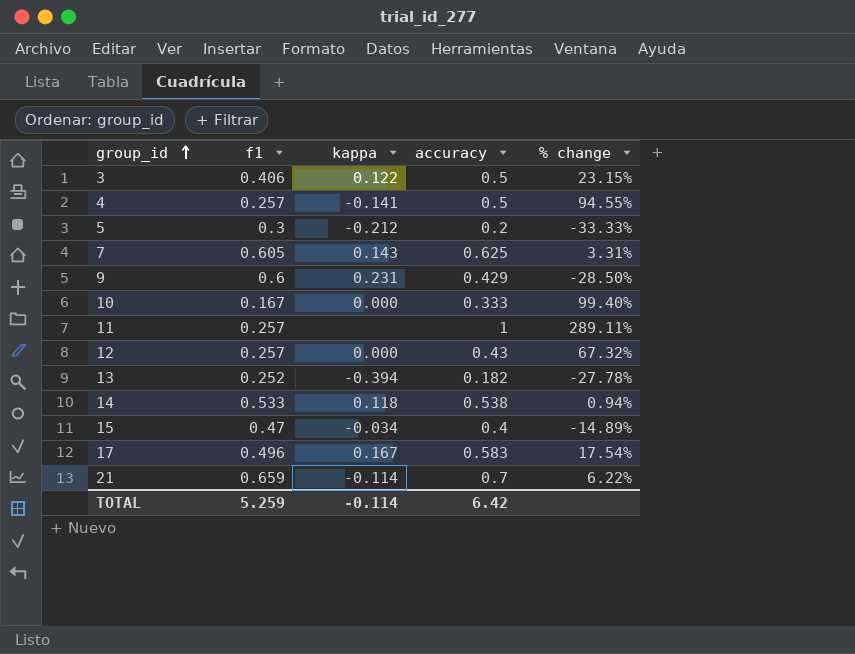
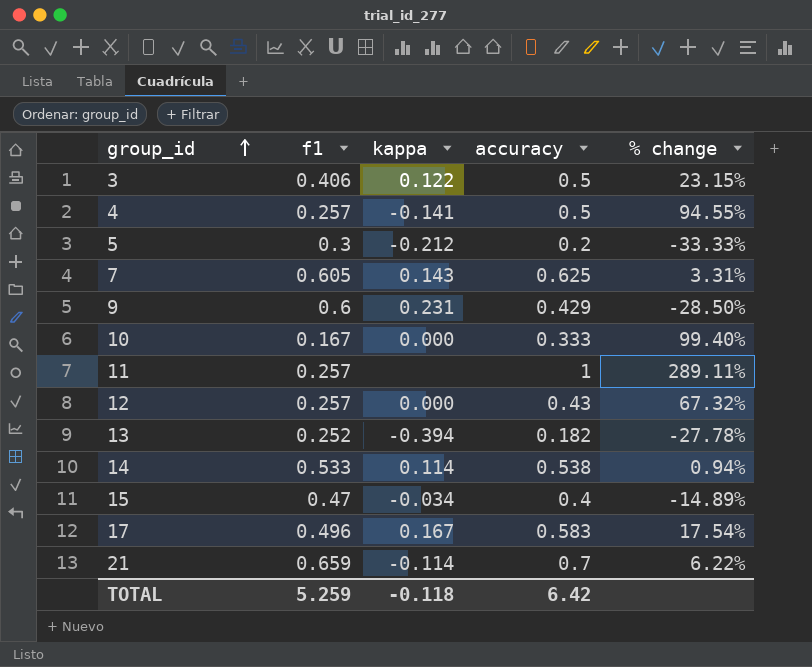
14 | kappa: 0.118 -> 0.114
TOTAL | kappa: -0.114 -> -0.118

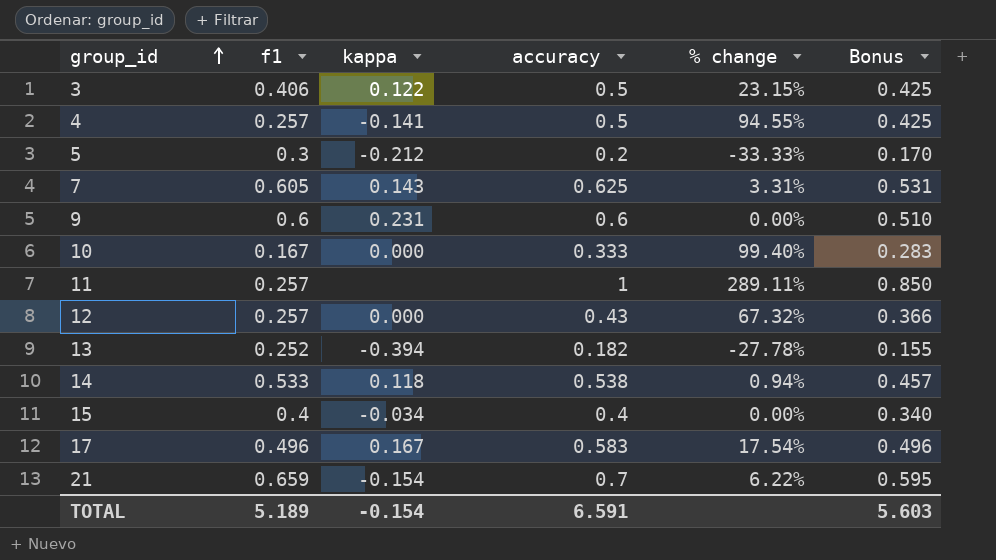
column Bonus | formula: none -> [accuracy] * 0.85
9 | accuracy: 0.429 -> 0.6
9 | % change: -28.50% -> 0.00%
14 | kappa: 0.114 -> 0.118
15 | f1: 0.47 -> 0.4
15 | % change: -14.89% -> 0.00%
21 | kappa: -0.114 -> -0.154
TOTAL | f1: 5.259 -> 5.189
TOTAL | kappa: -0.118 -> -0.154
TOTAL | accuracy: 6.42 -> 6.591

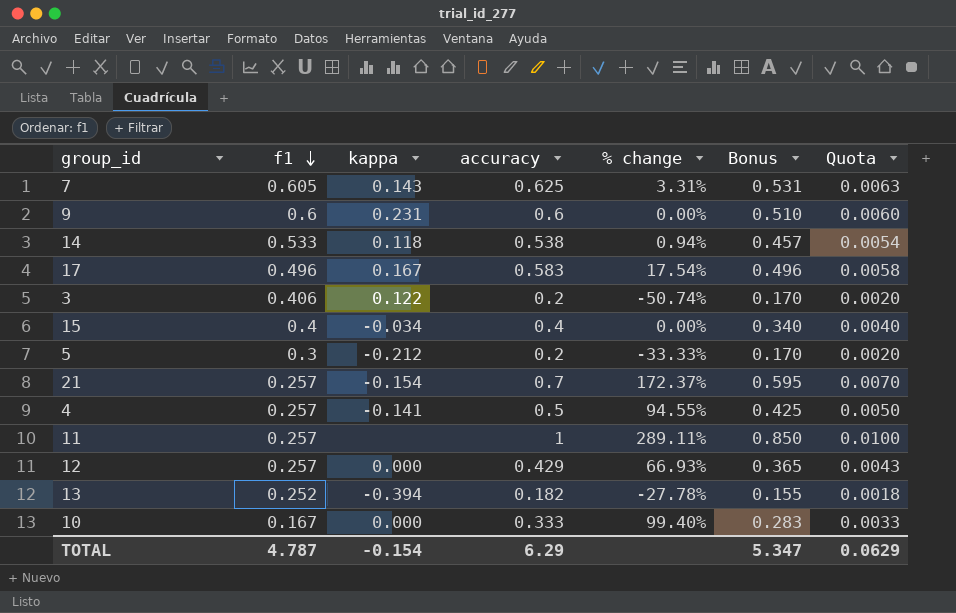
row order: group_id ascending -> f1 descending
column Quota | formula: none -> [accuracy] * 0.01
3 | accuracy: 0.5 -> 0.2
3 | % change: 23.15% -> -50.74%
3 | Bonus: 0.425 -> 0.170
21 | f1: 0.659 -> 0.257
21 | % change: 6.22% -> 172.37%
12 | accuracy: 0.43 -> 0.429
12 | % change: 67.32% -> 66.93%
12 | Bonus: 0.366 -> 0.365
TOTAL | f1: 5.189 -> 4.787
TOTAL | accuracy: 6.591 -> 6.29
TOTAL | Bonus: 5.603 -> 5.347

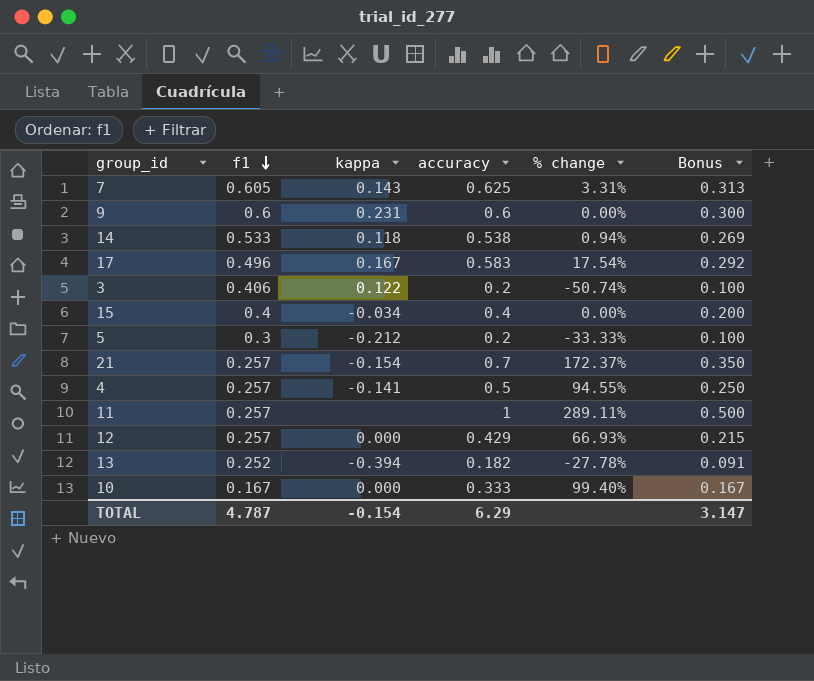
column Quota | formula: [accuracy] * 0.01 -> none
column Bonus | formula: [accuracy] * 0.85 -> [accuracy] * 0.5
TOTAL | Bonus: 5.347 -> 3.147

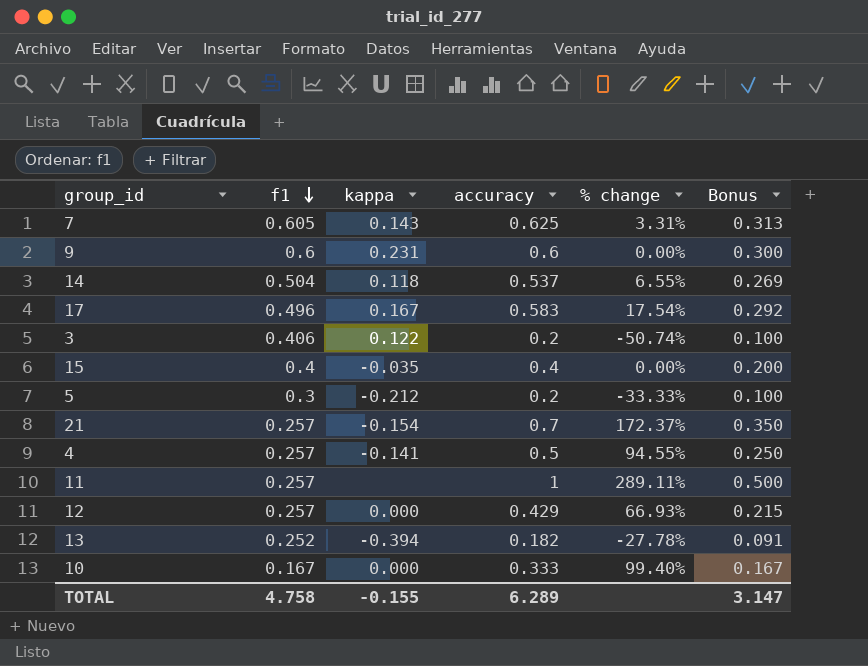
14 | f1: 0.533 -> 0.504
14 | accuracy: 0.538 -> 0.537
14 | % change: 0.94% -> 6.55%
15 | kappa: -0.034 -> -0.035
TOTAL | f1: 4.787 -> 4.758
TOTAL | kappa: -0.154 -> -0.155
TOTAL | accuracy: 6.29 -> 6.289

